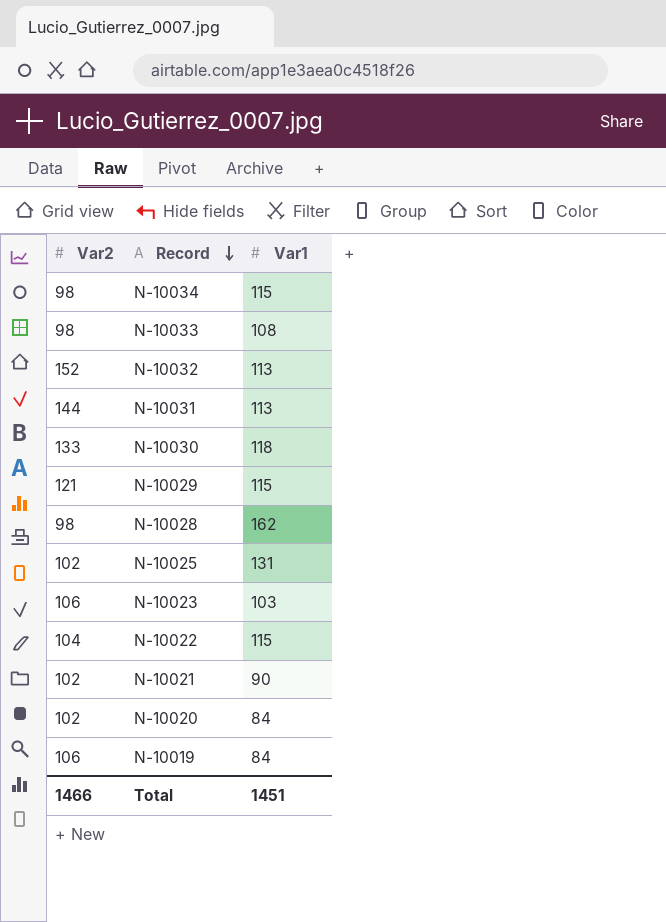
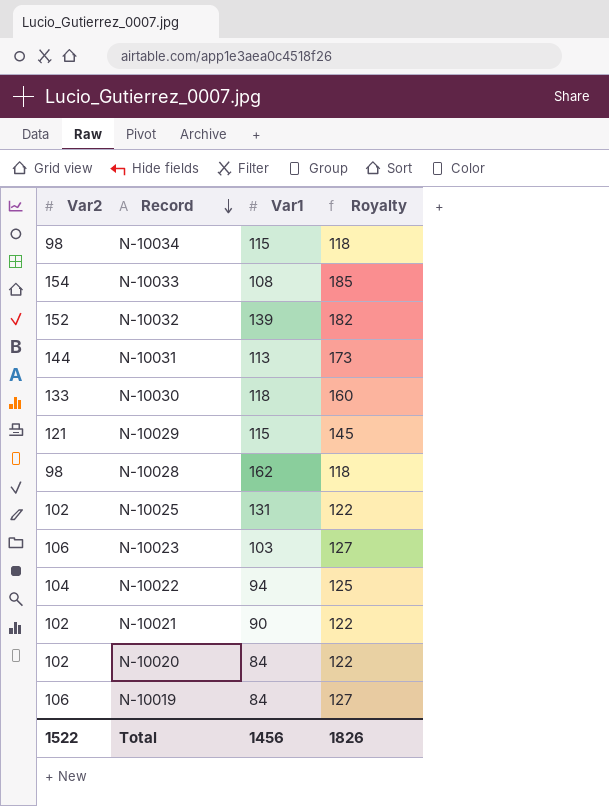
column Royalty | formula: none -> [Var2] * 1.2
N-10033 | Var2: 98 -> 154
N-10032 | Var1: 113 -> 139
N-10022 | Var1: 115 -> 94
Total | Var2: 1466 -> 1522
Total | Var1: 1451 -> 1456

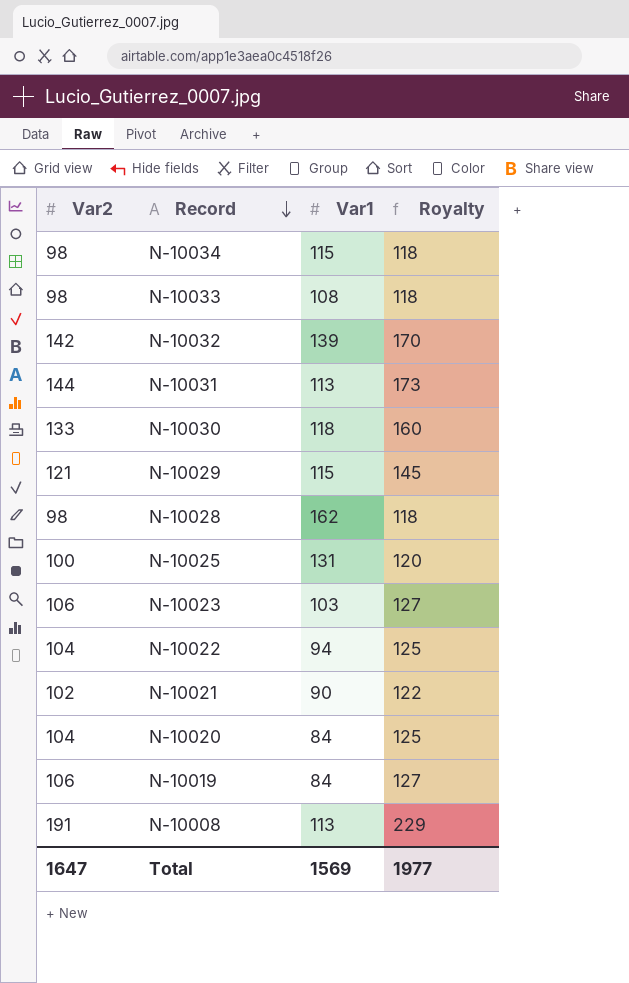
N-10033 | Var2: 154 -> 98
N-10033 | Royalty: 185 -> 118
N-10032 | Var2: 152 -> 142
N-10032 | Royalty: 182 -> 170
N-10025 | Var2: 102 -> 100
N-10025 | Royalty: 122 -> 120
N-10020 | Var2: 102 -> 104
N-10020 | Royalty: 122 -> 125
row N-10008: none -> 191 | 113 | 229
Total | Var2: 1522 -> 1647
Total | Var1: 1456 -> 1569
Total | Royalty: 1826 -> 1977

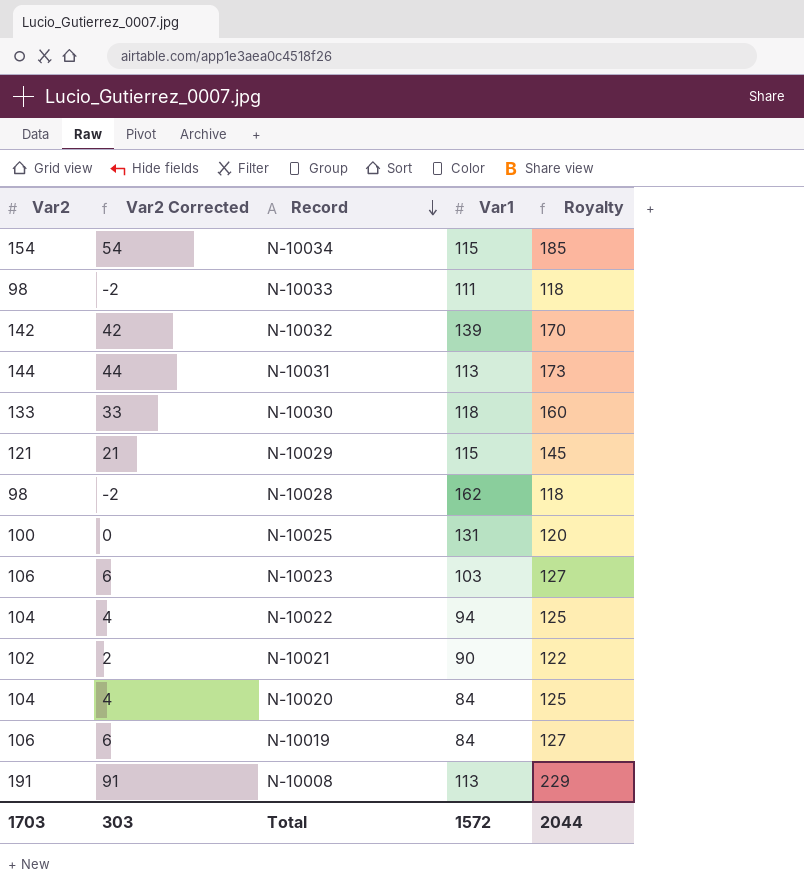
column Var2 Corrected | formula: none -> [Var2] - 100
N-10034 | Var2: 98 -> 154
N-10034 | Royalty: 118 -> 185
N-10033 | Var1: 108 -> 111
Total | Var2: 1647 -> 1703
Total | Var1: 1569 -> 1572
Total | Royalty: 1977 -> 2044

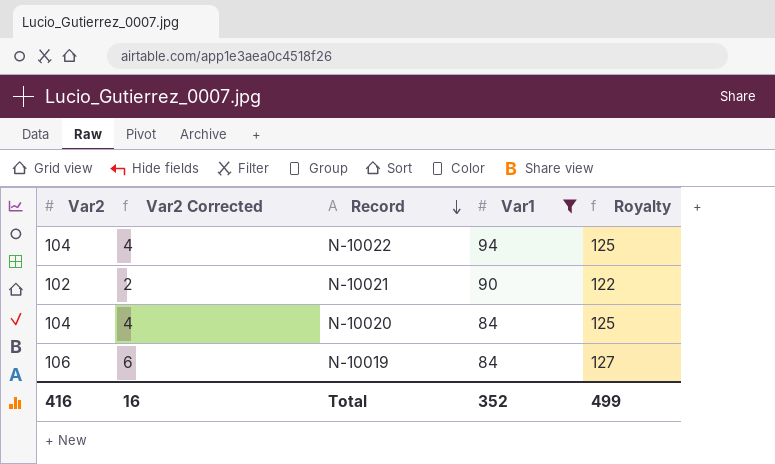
filter: none -> Var1 <= 94
Total | Var2: 1703 -> 416
Total | Var2 Corrected: 303 -> 16
Total | Var1: 1572 -> 352
Total | Royalty: 2044 -> 499

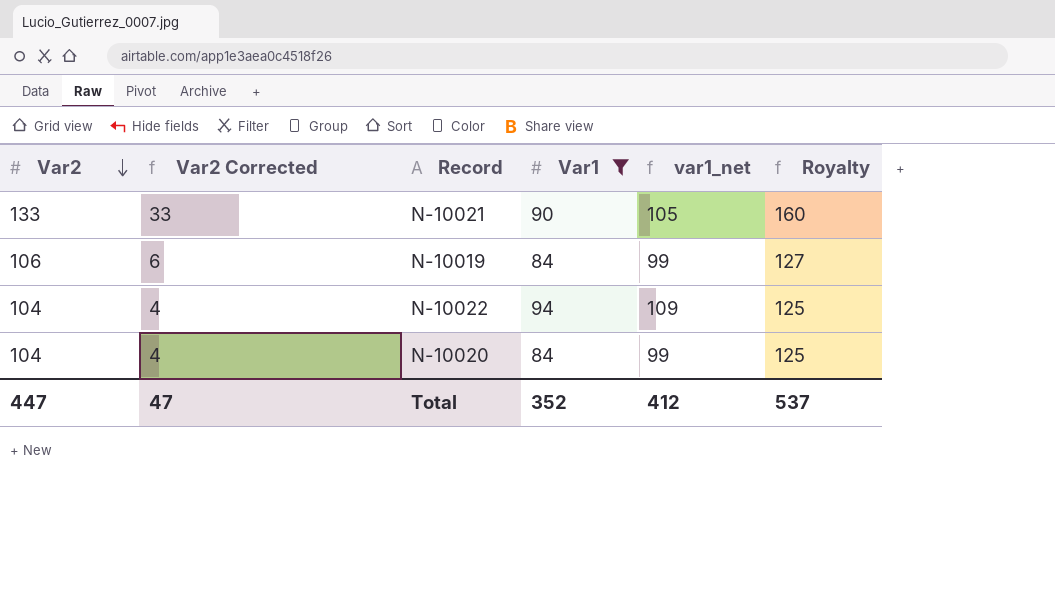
row order: Record descending -> Var2 descending
column var1_net | formula: none -> [Var1] + 15
N-10021 | Var2: 102 -> 133
N-10021 | Var2 Corrected: 2 -> 33
N-10021 | Royalty: 122 -> 160
Total | Var2: 416 -> 447
Total | Var2 Corrected: 16 -> 47
Total | Royalty: 499 -> 537

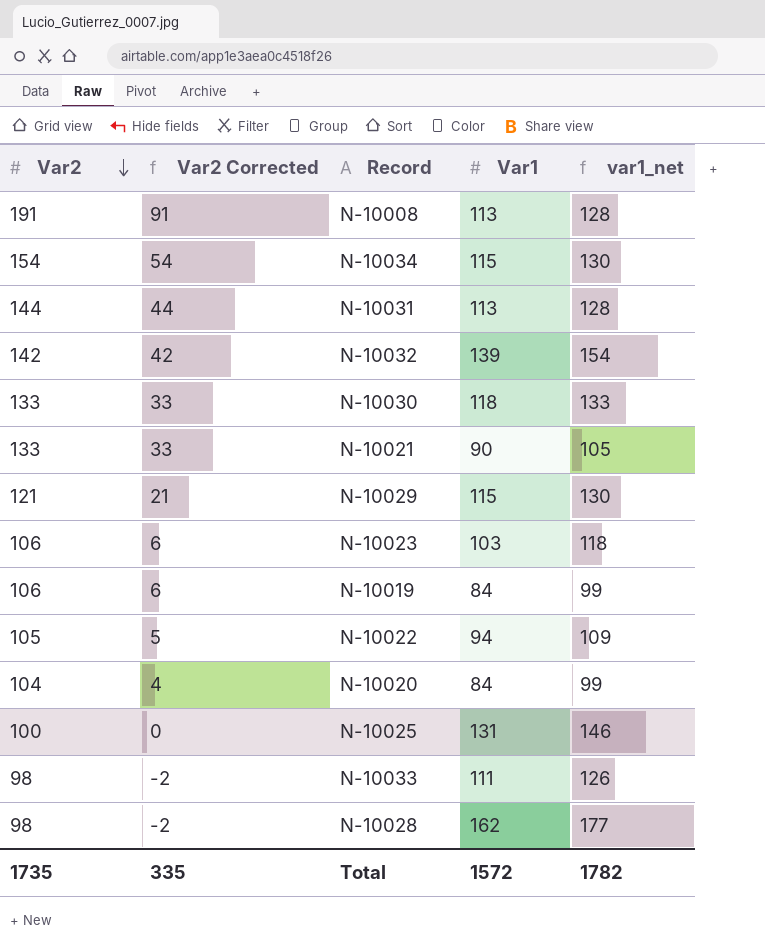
filter: Var1 <= 94 -> none
column Royalty | formula: [Var2] * 1.2 -> none
N-10022 | Var2: 104 -> 105
N-10022 | Var2 Corrected: 4 -> 5
Total | Var2: 447 -> 1735
Total | Var2 Corrected: 47 -> 335
Total | Var1: 352 -> 1572
Total | var1_net: 412 -> 1782

